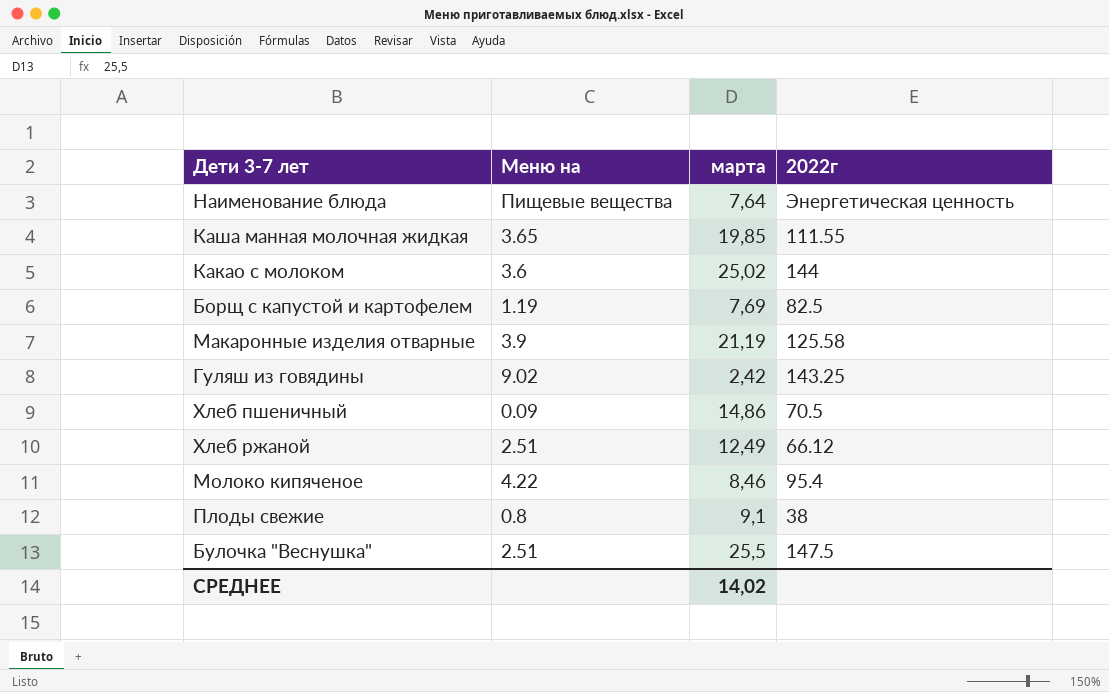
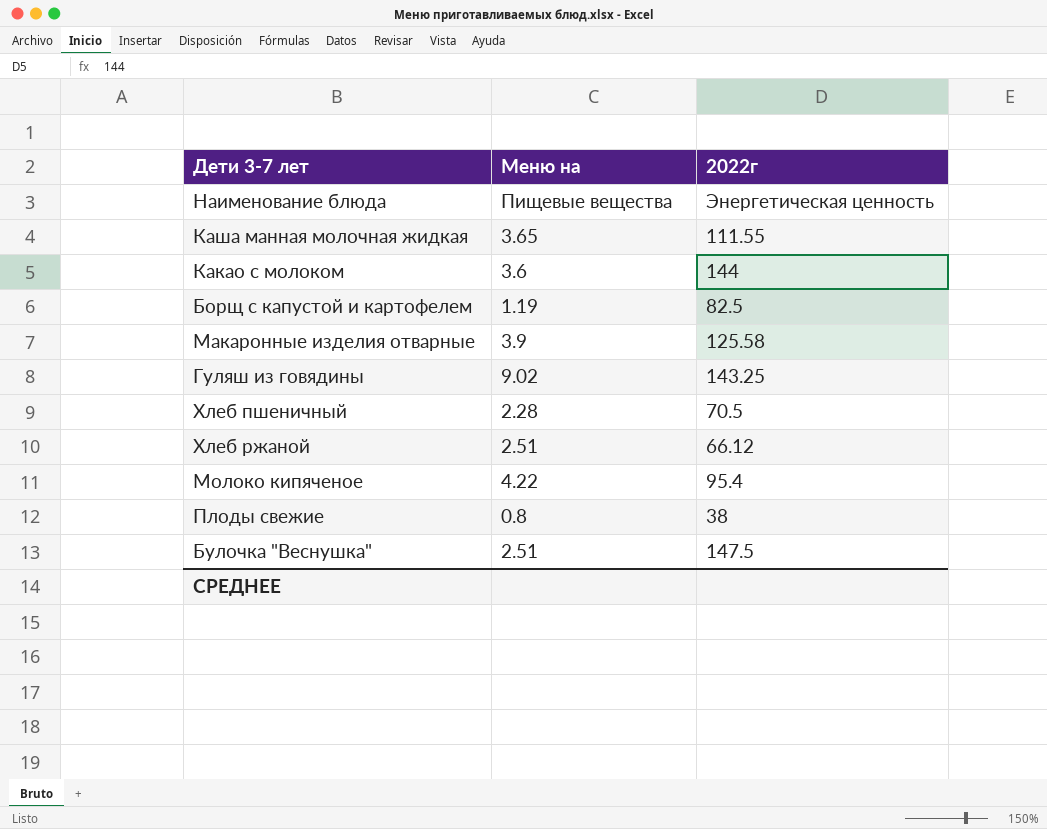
column марта | position: 3 -> none
Хлеб пшеничный | Меню на: 0.09 -> 2.28

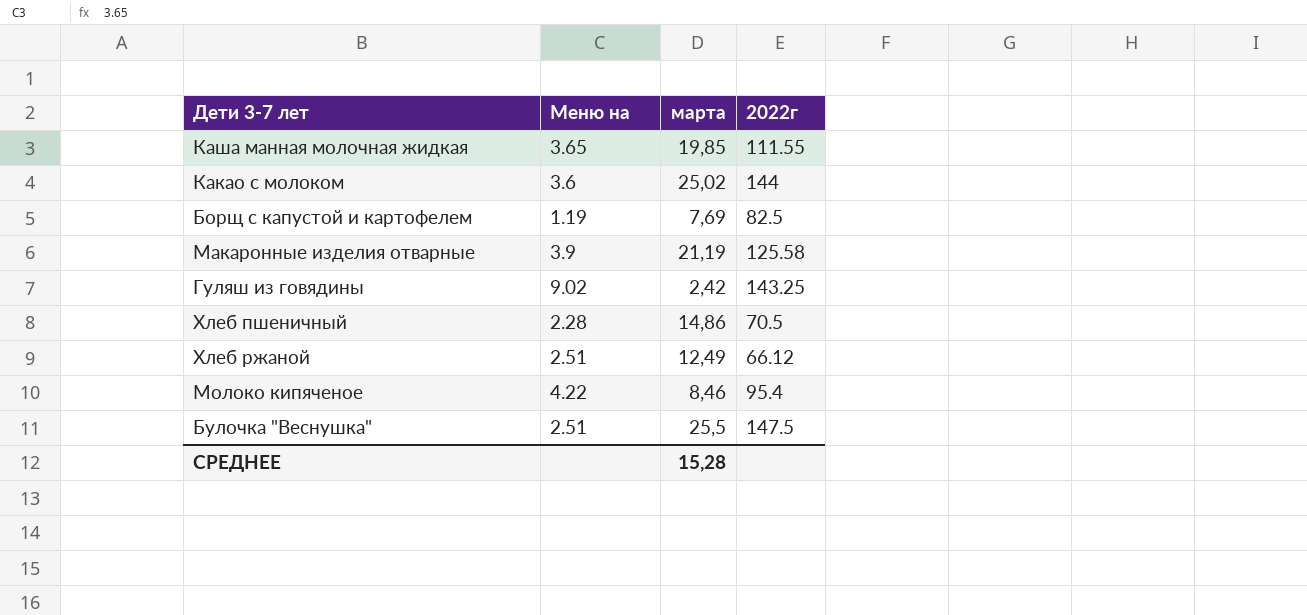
column марта | position: none -> 3
row Наименование блюда: Пищевые вещества | Энергетическая ценность -> none
row Плоды свежие: 0.8 | 38 -> none

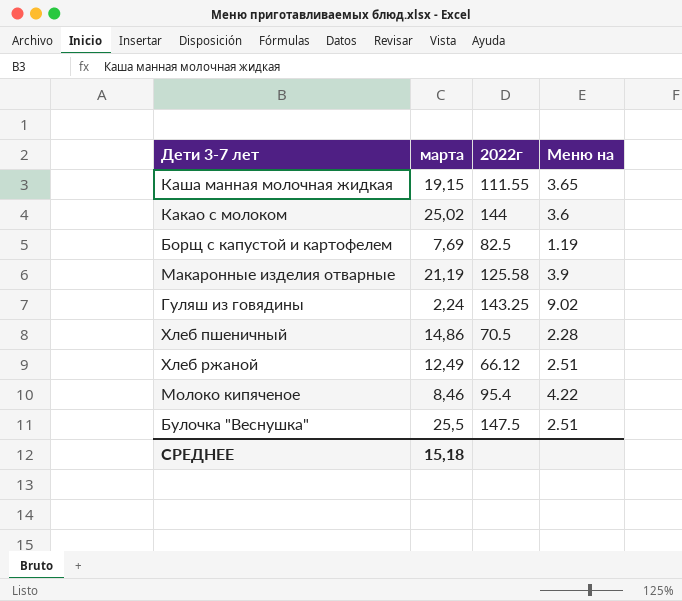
column Меню на | position: 2 -> 4
Каша манная молочная жидкая | марта: 19,85 -> 19,15
Гуляш из говядины | марта: 2,42 -> 2,24
СРЕДНЕЕ | марта: 15,28 -> 15,18

